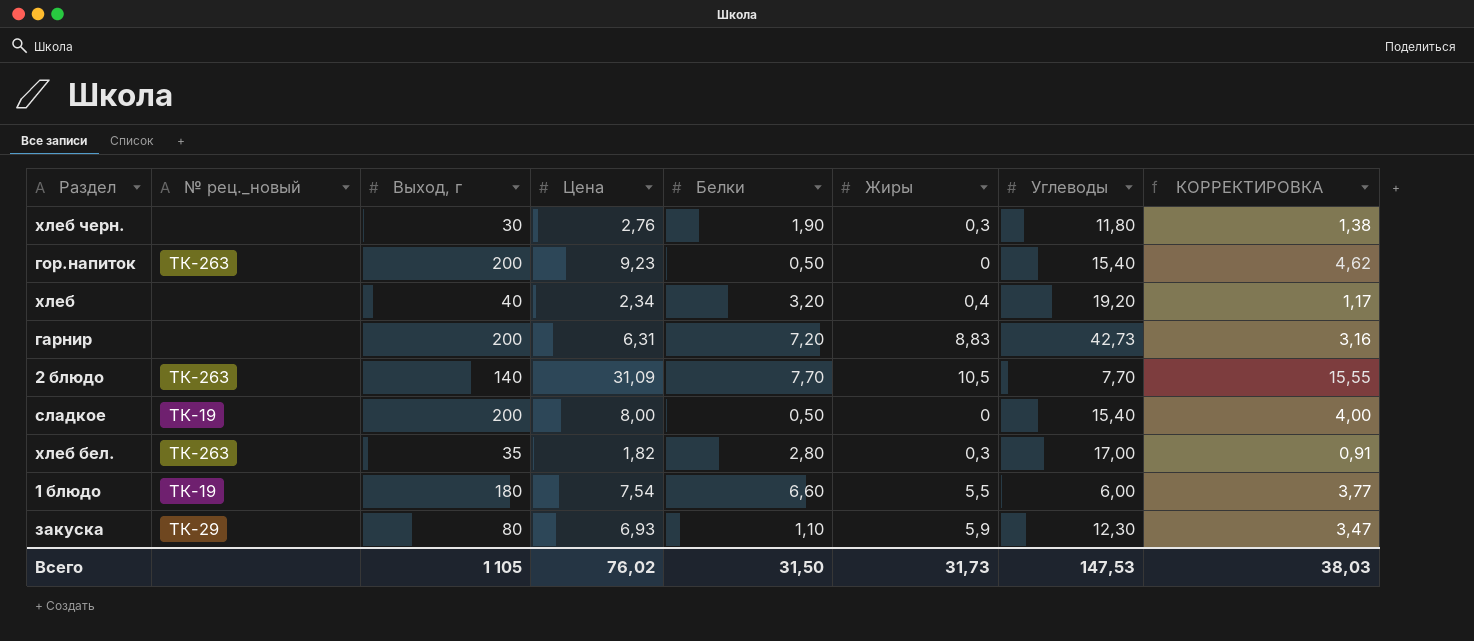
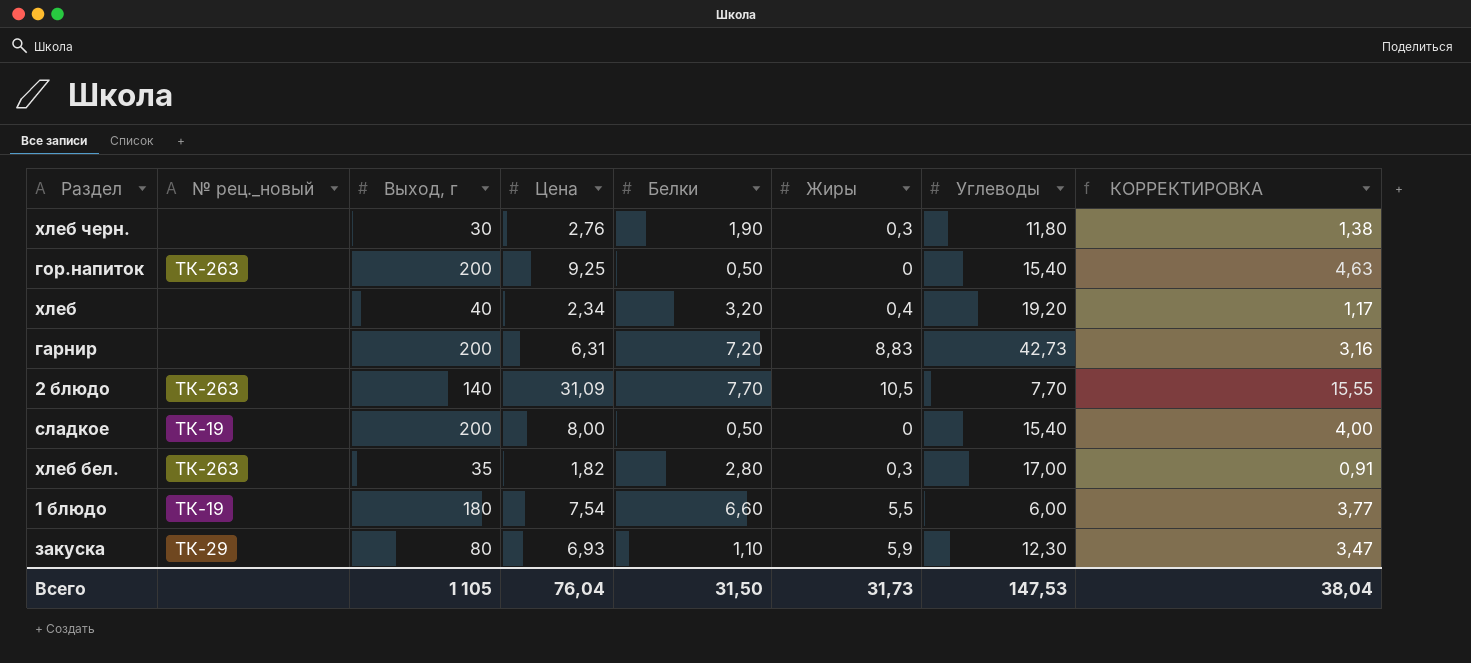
гор.напиток | Цена: 9,23 -> 9,25
гор.напиток | КОРРЕКТИРОВКА: 4,62 -> 4,63
Всего | Цена: 76,02 -> 76,04
Всего | КОРРЕКТИРОВКА: 38,03 -> 38,04

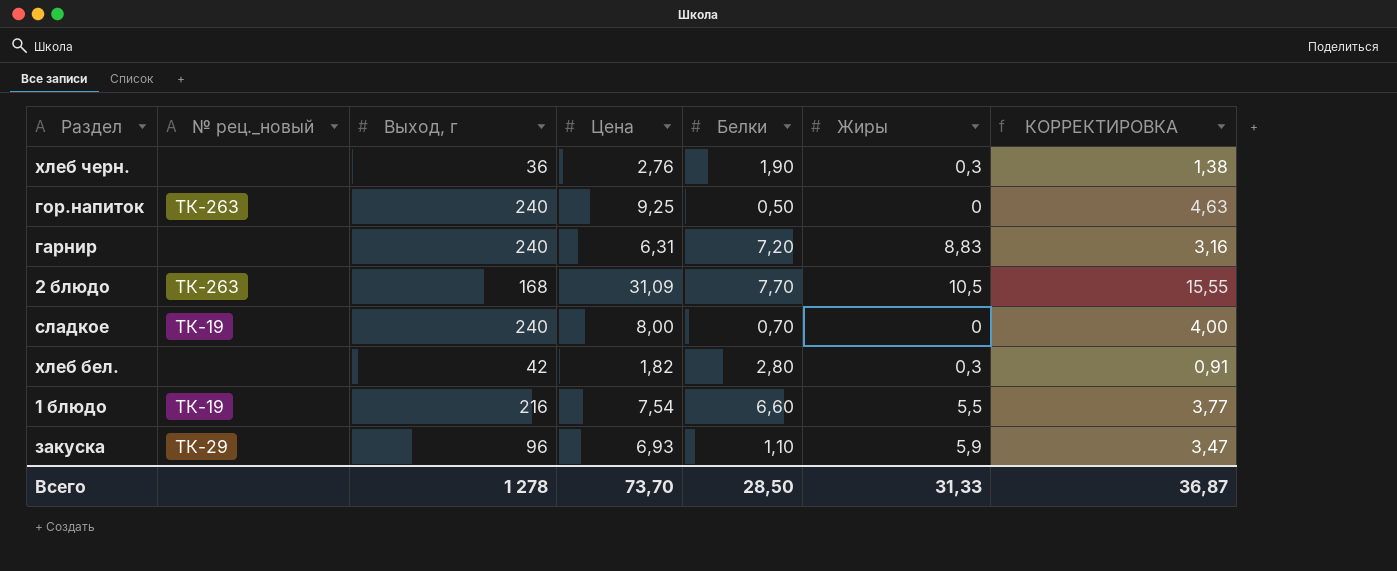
column Углеводы | position: 7 -> none
row хлеб: none | 40 | 2,34 | 3,20 | 0,4 | 19,20 | 1,17 -> none
хлеб черн. | Выход, г: 30 -> 36
гор.напиток | Выход, г: 200 -> 240
гарнир | Выход, г: 200 -> 240
2 блюдо | Выход, г: 140 -> 168
сладкое | Выход, г: 200 -> 240
сладкое | Белки: 0,50 -> 0,70
хлеб бел. | № рец._новый: ТК-263 -> none
хлеб бел. | Выход, г: 35 -> 42
1 блюдо | Выход, г: 180 -> 216
закуска | Выход, г: 80 -> 96
Всего | Выход, г: 1 105 -> 1 278
Всего | Цена: 76,04 -> 73,70
Всего | Белки: 31,50 -> 28,50
Всего | Жиры: 31,73 -> 31,33
Всего | КОРРЕКТИРОВКА: 38,04 -> 36,87

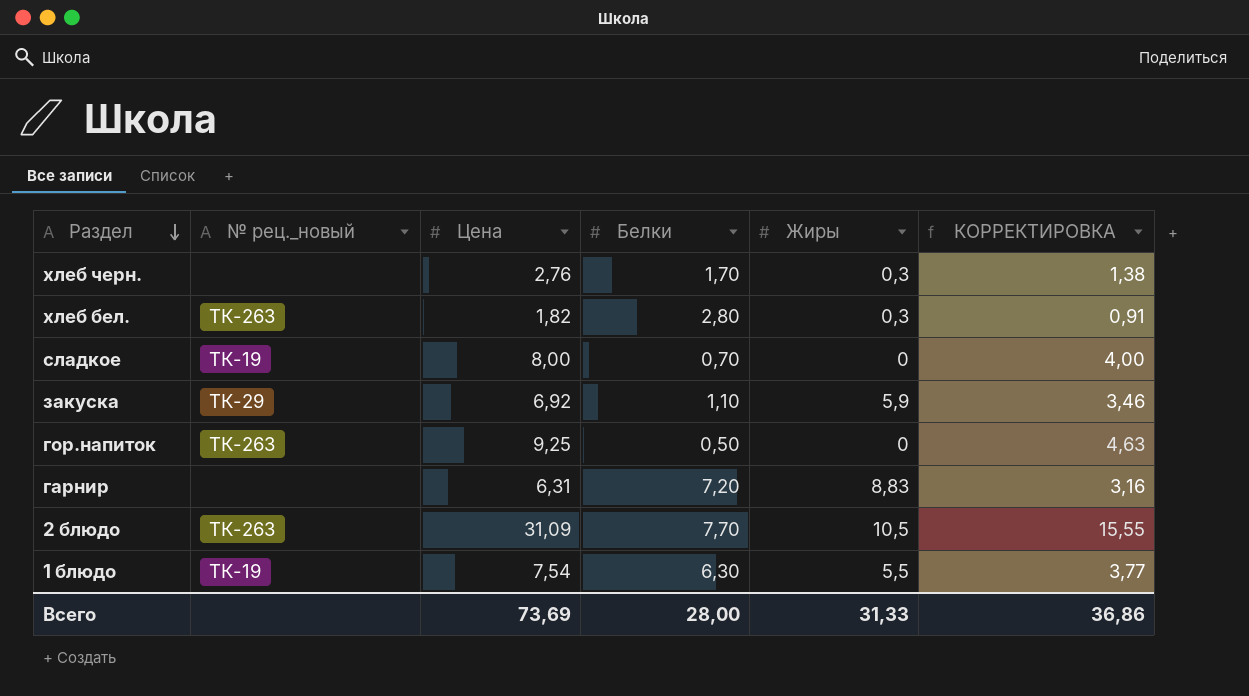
row order: none -> Раздел descending
column Выход, г | position: 3 -> none
хлеб черн. | Белки: 1,90 -> 1,70
хлеб бел. | № рец._новый: none -> ТК-263
закуска | Цена: 6,93 -> 6,92
закуска | КОРРЕКТИРОВКА: 3,47 -> 3,46
1 блюдо | Белки: 6,60 -> 6,30
Всего | Цена: 73,70 -> 73,69
Всего | Белки: 28,50 -> 28,00
Всего | КОРРЕКТИРОВКА: 36,87 -> 36,86

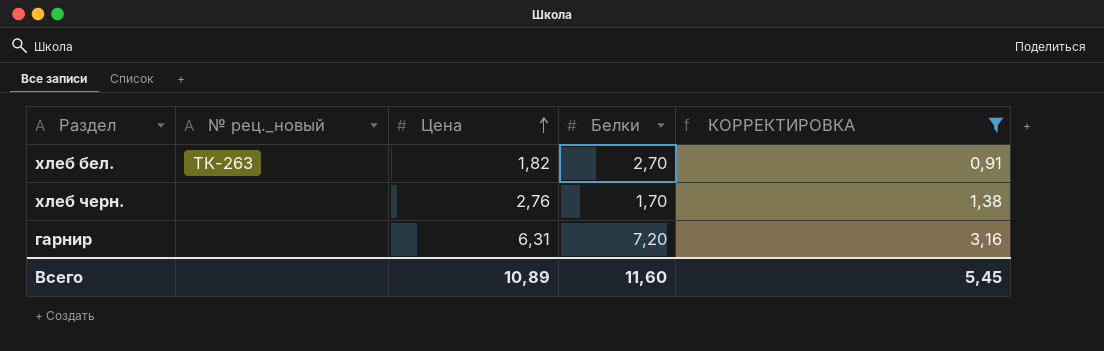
filter: none -> КОРРЕКТИРОВКА <= 3,16
row order: Раздел descending -> Цена ascending
column Жиры | position: 5 -> none
хлеб бел. | Белки: 2,80 -> 2,70
Всего | Цена: 73,69 -> 10,89
Всего | Белки: 28,00 -> 11,60
Всего | КОРРЕКТИРОВКА: 36,86 -> 5,45

